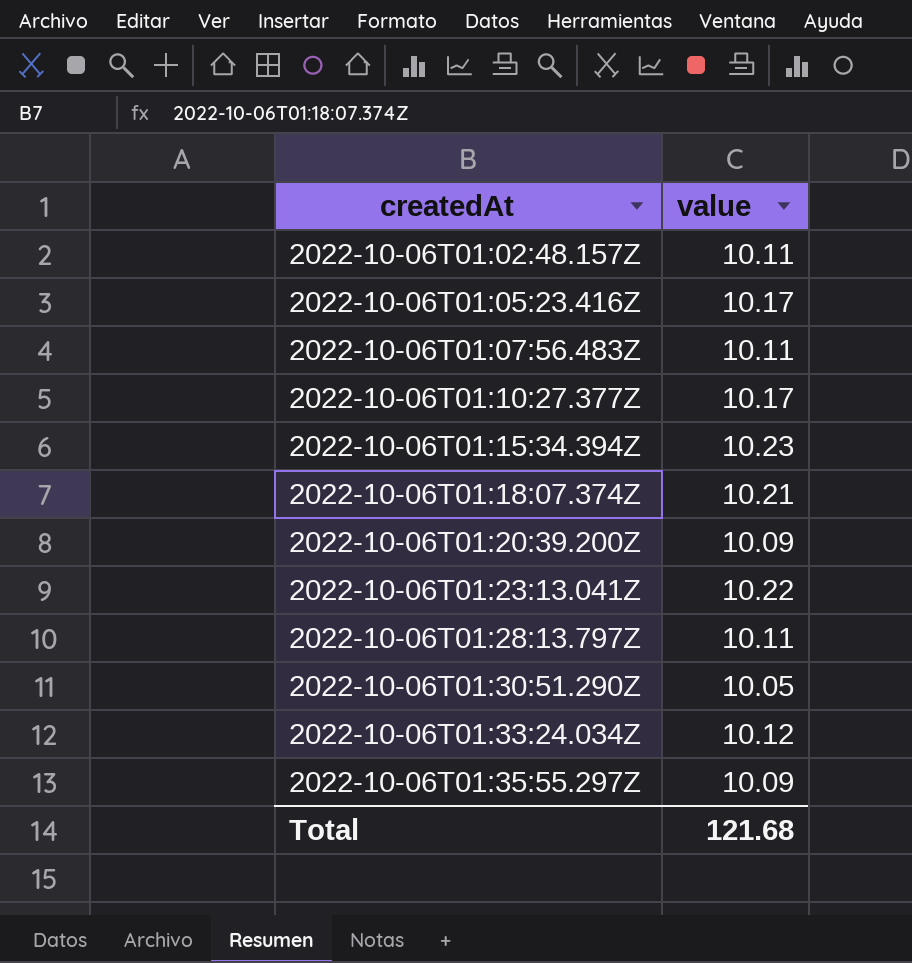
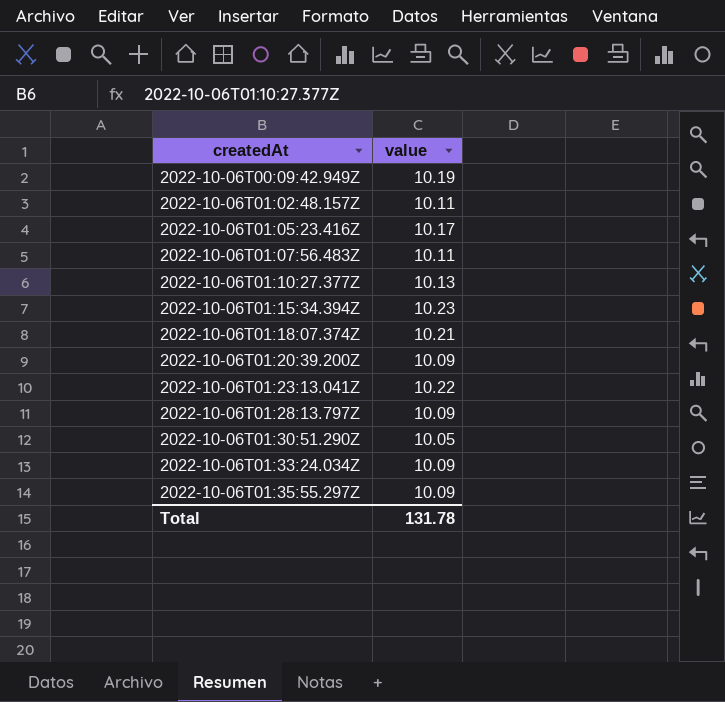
row 2022-10-06T00:09:42.949Z: none -> 10.19
2022-10-06T01:10:27.377Z | value: 10.17 -> 10.13
2022-10-06T01:28:13.797Z | value: 10.11 -> 10.09
2022-10-06T01:33:24.034Z | value: 10.12 -> 10.09
Total | value: 121.68 -> 131.78

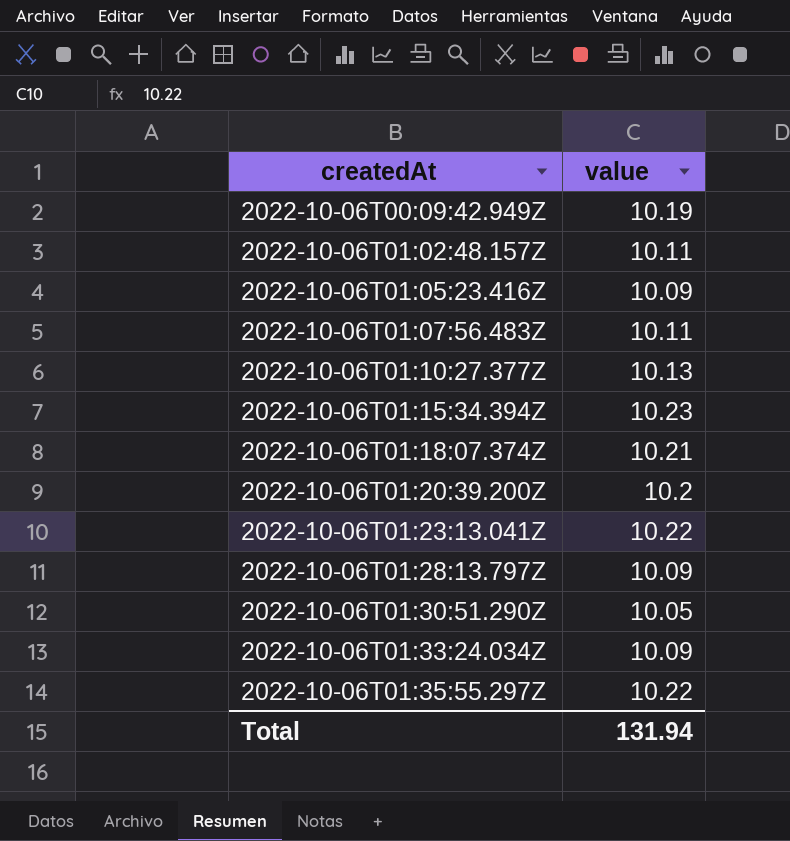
2022-10-06T01:05:23.416Z | value: 10.17 -> 10.09
2022-10-06T01:20:39.200Z | value: 10.09 -> 10.2
2022-10-06T01:35:55.297Z | value: 10.09 -> 10.22
Total | value: 131.78 -> 131.94

